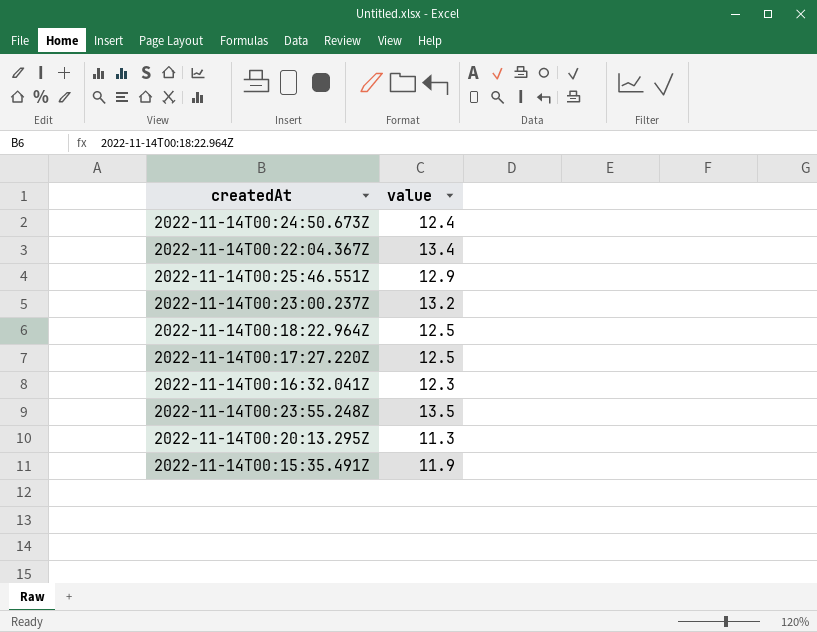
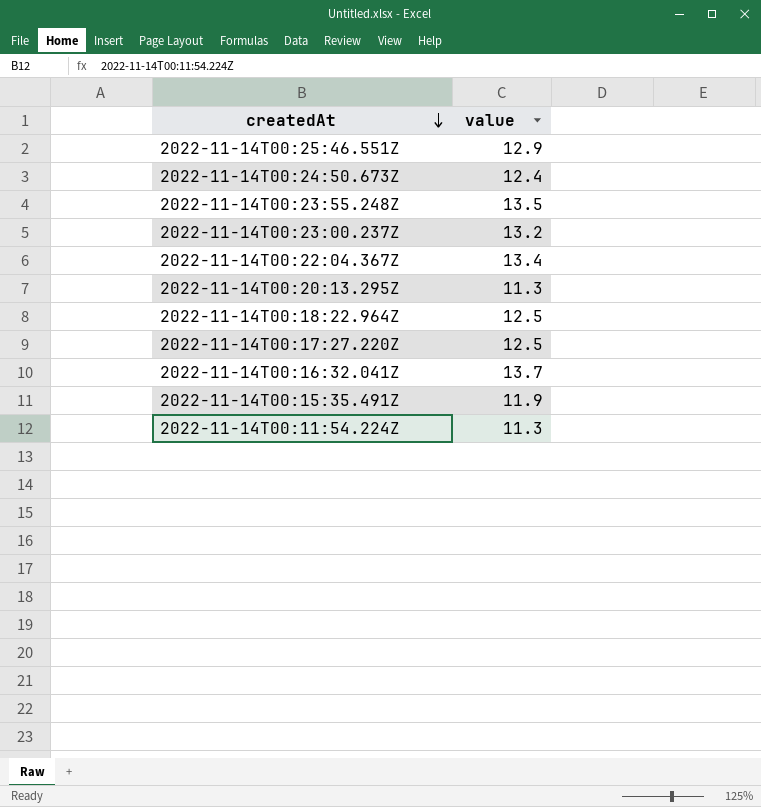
row order: none -> createdAt descending
2022-11-14T00:16:32.041Z | value: 12.3 -> 13.7
row 2022-11-14T00:11:54.224Z: none -> 11.3

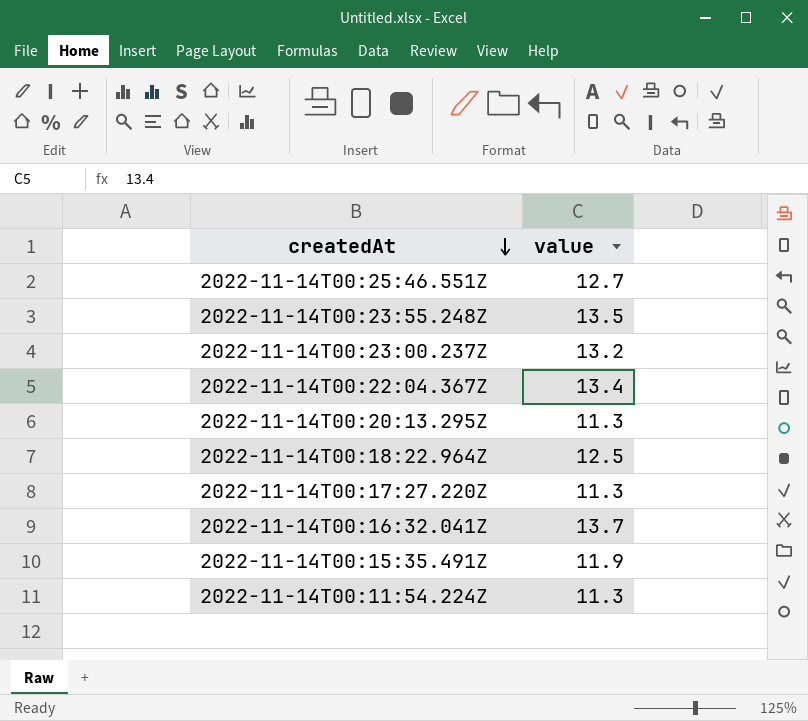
row 2022-11-14T00:24:50.673Z: 12.4 -> none
2022-11-14T00:25:46.551Z | value: 12.9 -> 12.7
2022-11-14T00:17:27.220Z | value: 12.5 -> 11.3

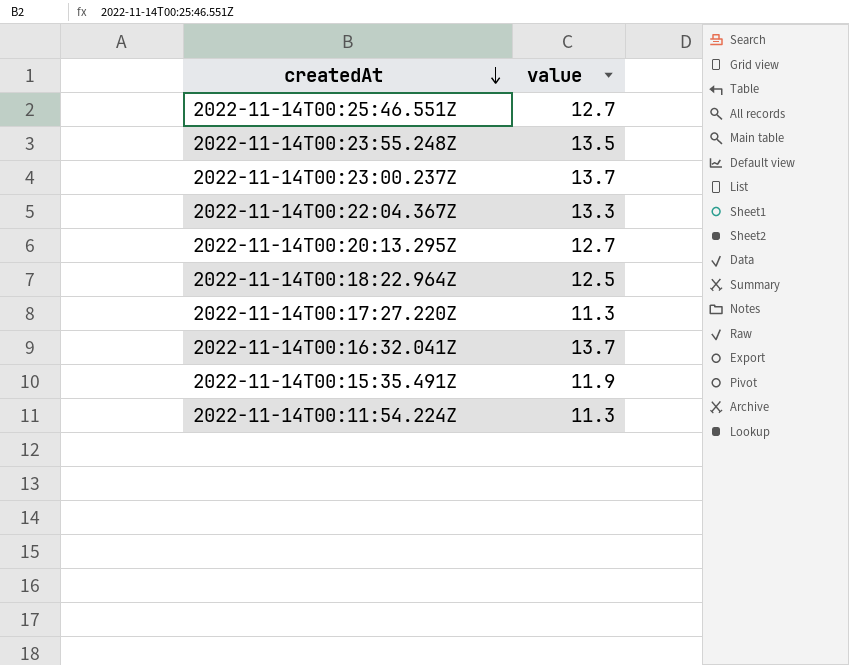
2022-11-14T00:23:00.237Z | value: 13.2 -> 13.7
2022-11-14T00:22:04.367Z | value: 13.4 -> 13.3
2022-11-14T00:20:13.295Z | value: 11.3 -> 12.7

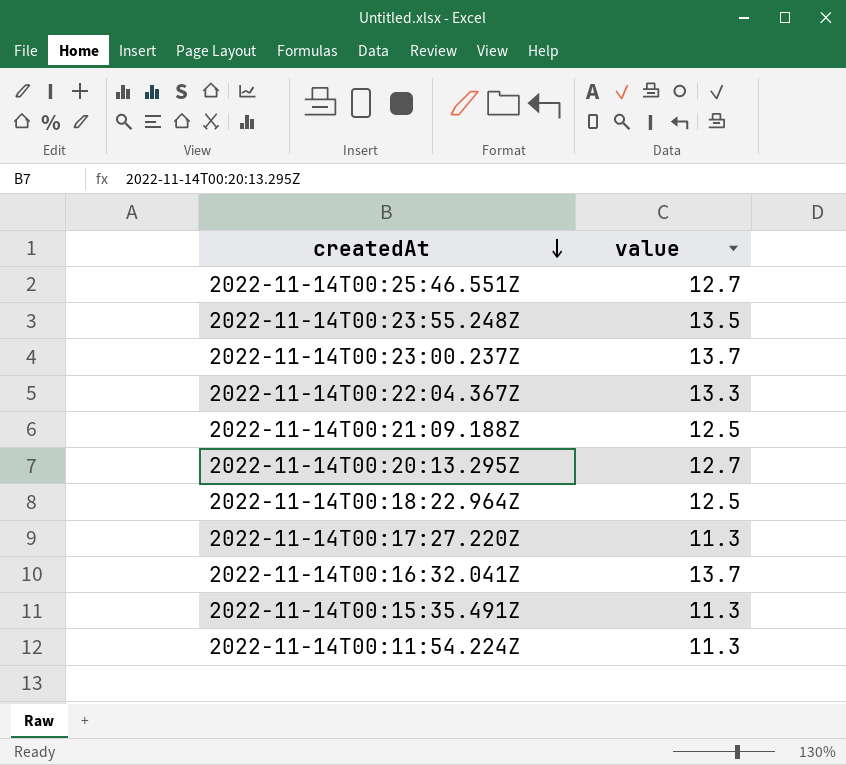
row 2022-11-14T00:21:09.188Z: none -> 12.5
2022-11-14T00:15:35.491Z | value: 11.9 -> 11.3

